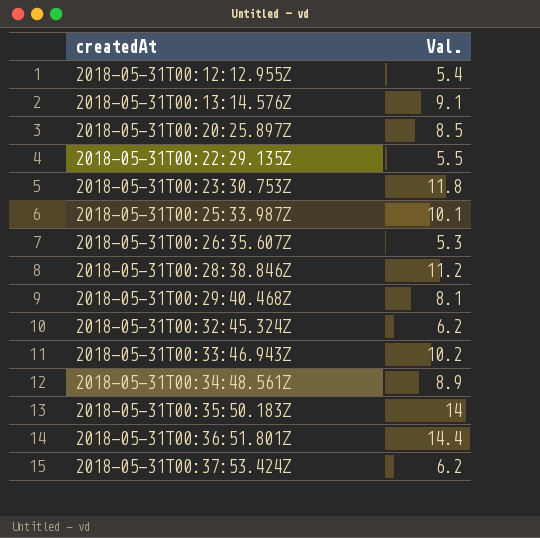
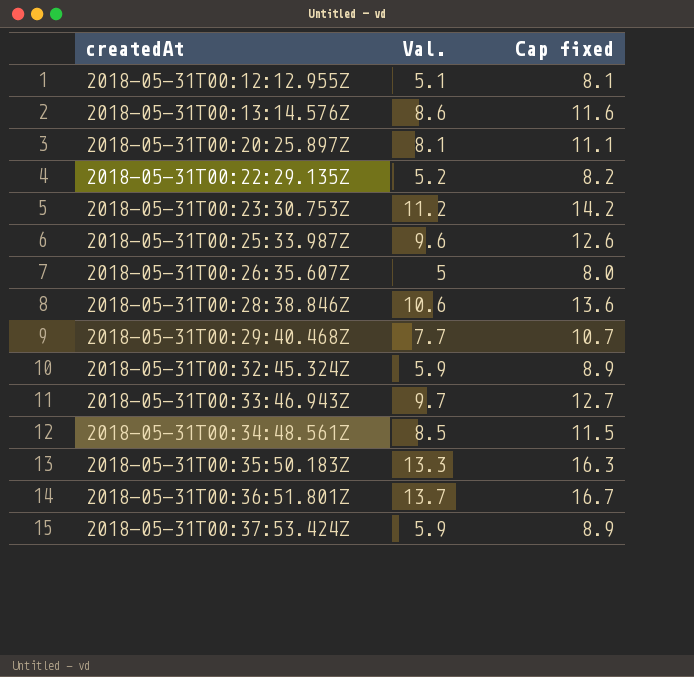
column Cap fixed | formula: none -> [Val.] + 3
2018-05-31T00:12:12.955Z | Val.: 5.4 -> 5.1
2018-05-31T00:13:14.576Z | Val.: 9.1 -> 8.6
2018-05-31T00:20:25.897Z | Val.: 8.5 -> 8.1
2018-05-31T00:22:29.135Z | Val.: 5.5 -> 5.2
2018-05-31T00:23:30.753Z | Val.: 11.8 -> 11.2
2018-05-31T00:25:33.987Z | Val.: 10.1 -> 9.6
2018-05-31T00:26:35.607Z | Val.: 5.3 -> 5
2018-05-31T00:28:38.846Z | Val.: 11.2 -> 10.6
2018-05-31T00:29:40.468Z | Val.: 8.1 -> 7.7
2018-05-31T00:32:45.324Z | Val.: 6.2 -> 5.9
2018-05-31T00:33:46.943Z | Val.: 10.2 -> 9.7
2018-05-31T00:34:48.561Z | Val.: 8.9 -> 8.5
2018-05-31T00:35:50.183Z | Val.: 14 -> 13.3
2018-05-31T00:36:51.801Z | Val.: 14.4 -> 13.7
2018-05-31T00:37:53.424Z | Val.: 6.2 -> 5.9

